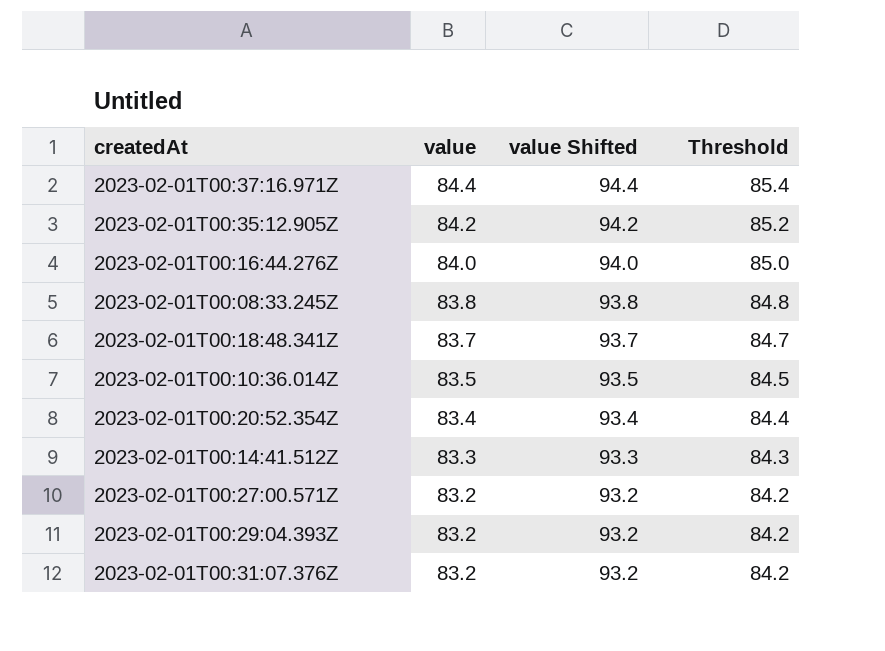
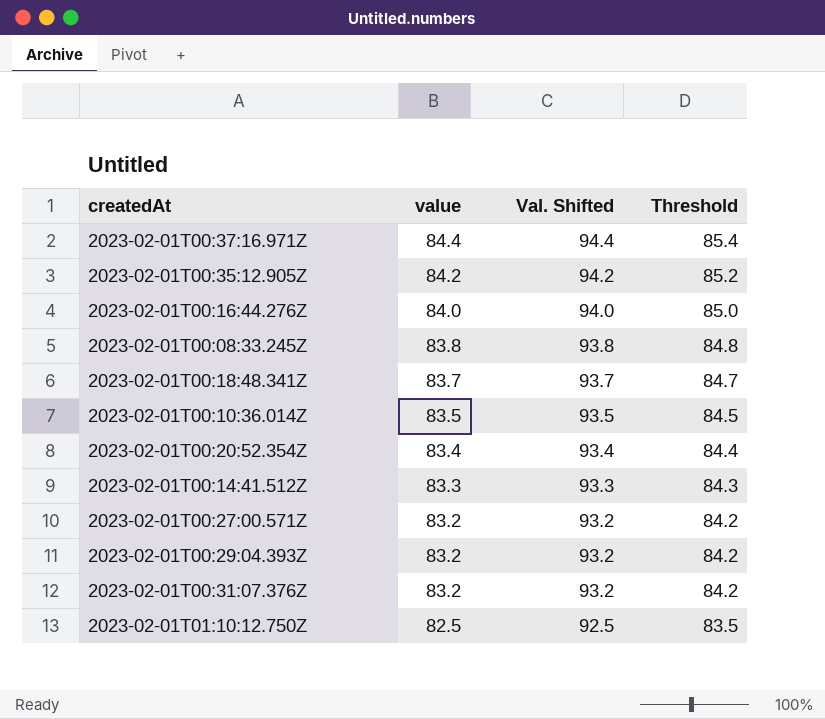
column name: value Shifted -> Val. Shifted
row 2023-02-01T01:10:12.750Z: none -> 82.5 | 92.5 | 83.5

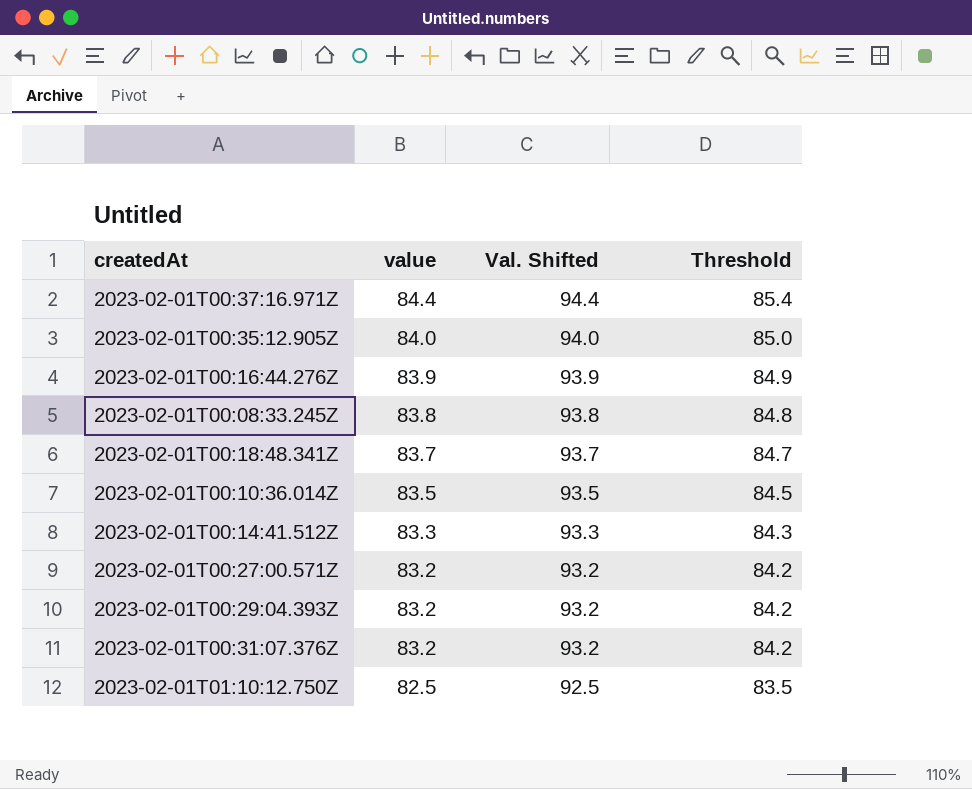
row 2023-02-01T00:20:52.354Z: 83.4 | 93.4 | 84.4 -> none
2023-02-01T00:35:12.905Z | value: 84.2 -> 84.0
2023-02-01T00:35:12.905Z | Val. Shifted: 94.2 -> 94.0
2023-02-01T00:35:12.905Z | Threshold: 85.2 -> 85.0
2023-02-01T00:16:44.276Z | value: 84.0 -> 83.9
2023-02-01T00:16:44.276Z | Val. Shifted: 94.0 -> 93.9
2023-02-01T00:16:44.276Z | Threshold: 85.0 -> 84.9

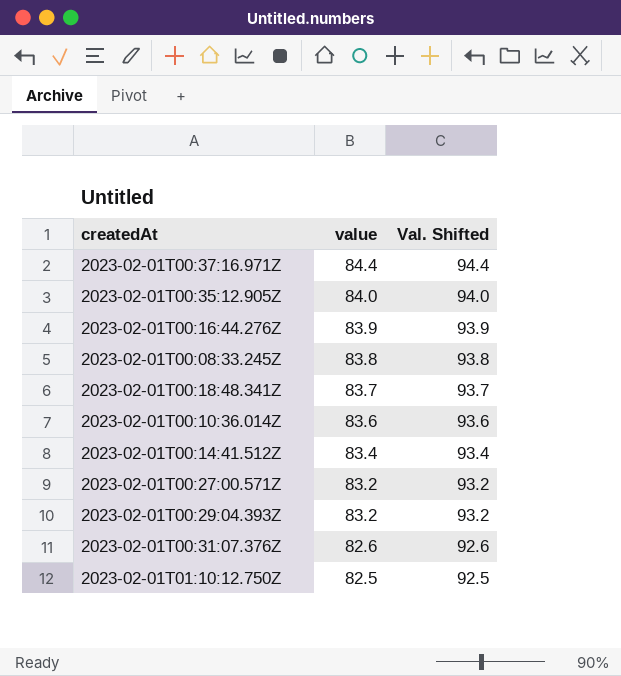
column Threshold | formula: [value] + 1 -> none
2023-02-01T00:10:36.014Z | value: 83.5 -> 83.6
2023-02-01T00:10:36.014Z | Val. Shifted: 93.5 -> 93.6
2023-02-01T00:14:41.512Z | value: 83.3 -> 83.4
2023-02-01T00:14:41.512Z | Val. Shifted: 93.3 -> 93.4
2023-02-01T00:31:07.376Z | value: 83.2 -> 82.6
2023-02-01T00:31:07.376Z | Val. Shifted: 93.2 -> 92.6

